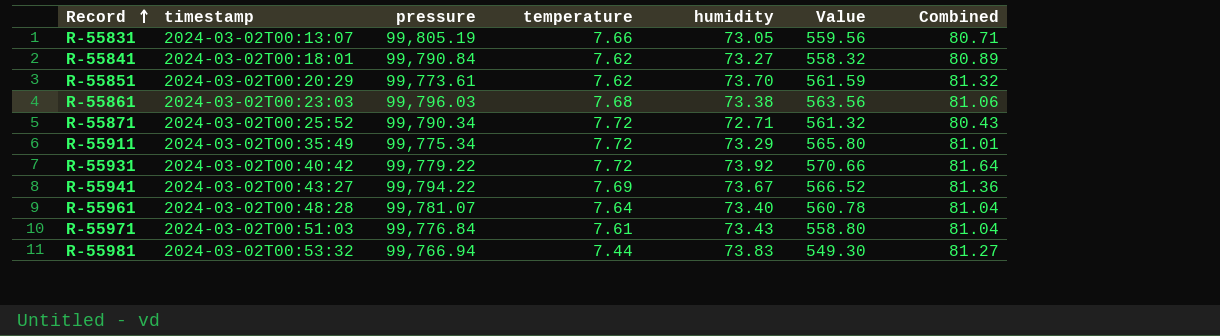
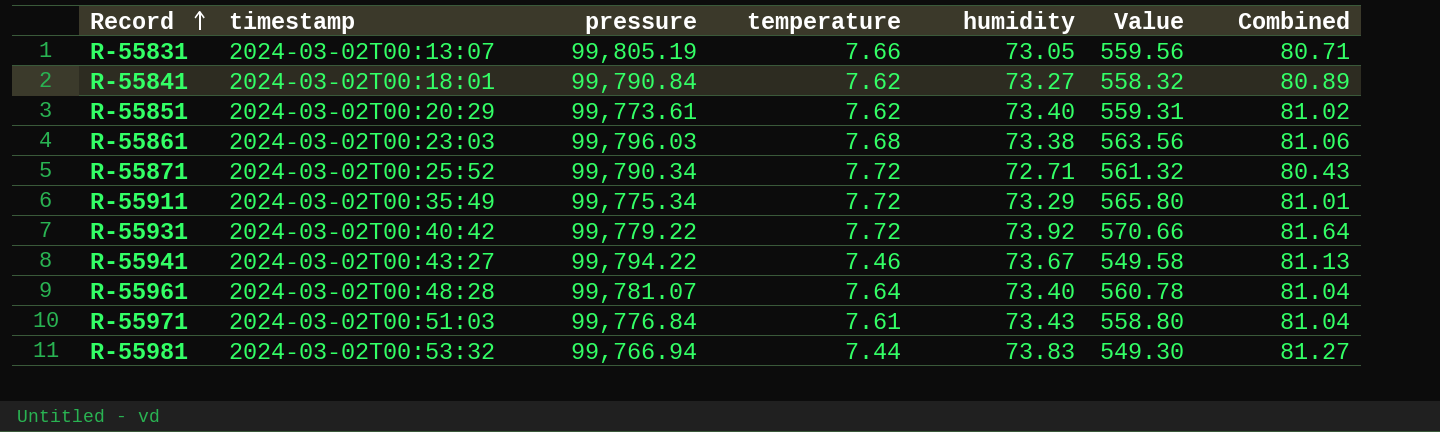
R-55851 | humidity: 73.70 -> 73.40
R-55851 | Value: 561.59 -> 559.31
R-55851 | Combined: 81.32 -> 81.02
R-55941 | temperature: 7.69 -> 7.46
R-55941 | Value: 566.52 -> 549.58
R-55941 | Combined: 81.36 -> 81.13

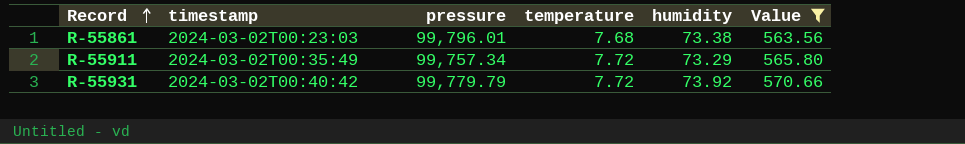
filter: none -> Value >= 563.56
column Combined | formula: [temperature] + [humidity] -> none
R-55861 | pressure: 99,796.03 -> 99,796.01
R-55911 | pressure: 99,775.34 -> 99,757.34
R-55931 | pressure: 99,779.22 -> 99,779.79

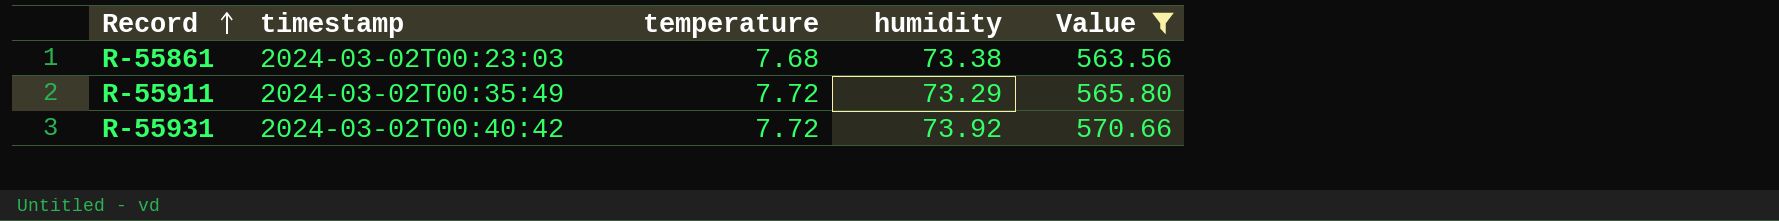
column pressure | position: 3 -> none

